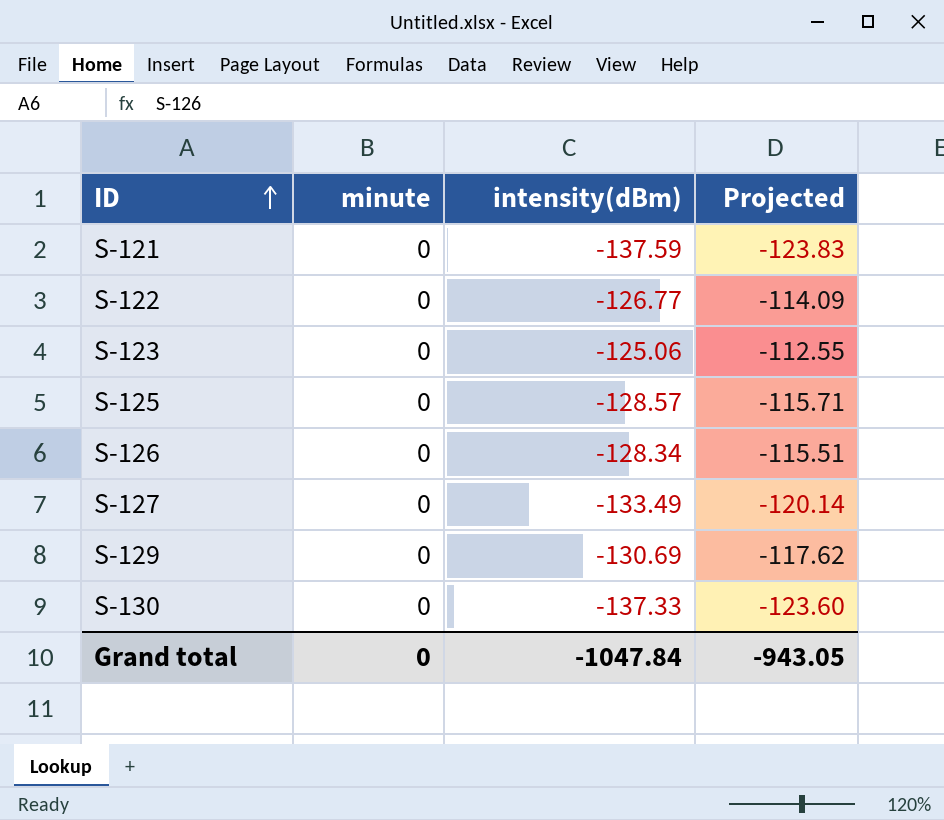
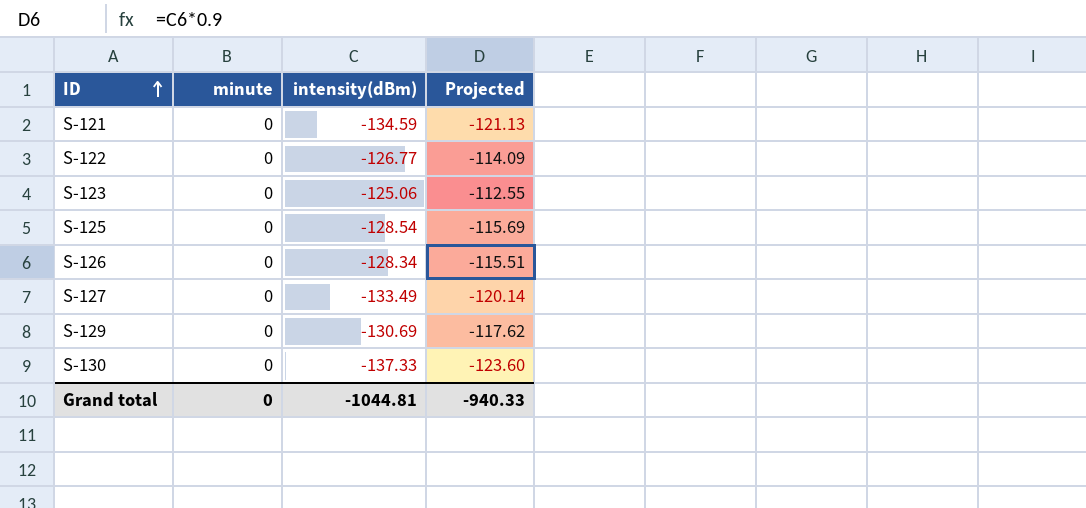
S-121 | intensity(dBm): -137.59 -> -134.59
S-121 | Projected: -123.83 -> -121.13
S-125 | intensity(dBm): -128.57 -> -128.54
S-125 | Projected: -115.71 -> -115.69
Grand total | intensity(dBm): -1047.84 -> -1044.81
Grand total | Projected: -943.05 -> -940.33

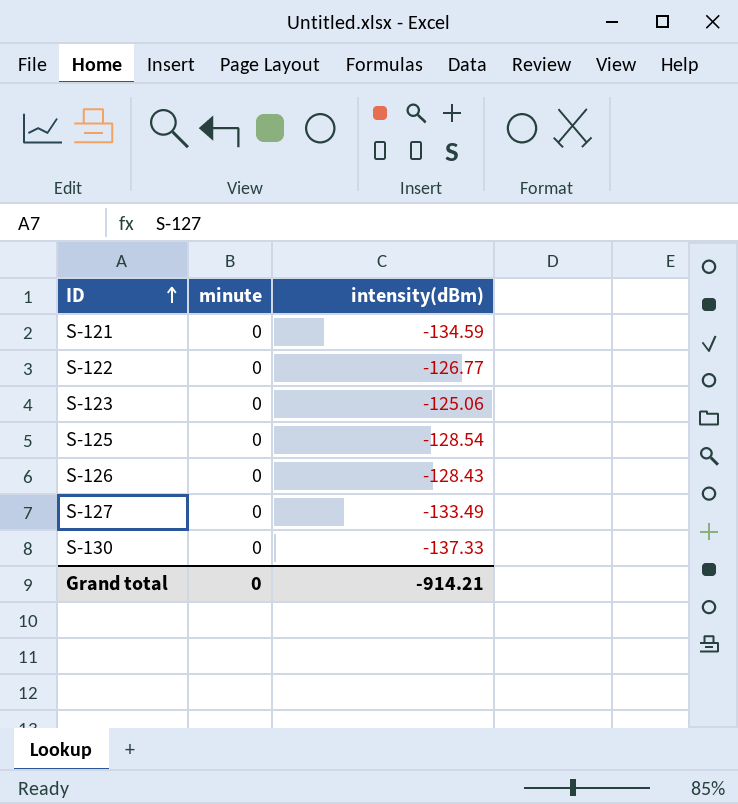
column Projected | formula: [intensity(dBm)] * 0.9 -> none
row S-129: 0 | -130.69 | -117.62 -> none
S-126 | intensity(dBm): -128.34 -> -128.43
Grand total | intensity(dBm): -1044.81 -> -914.21

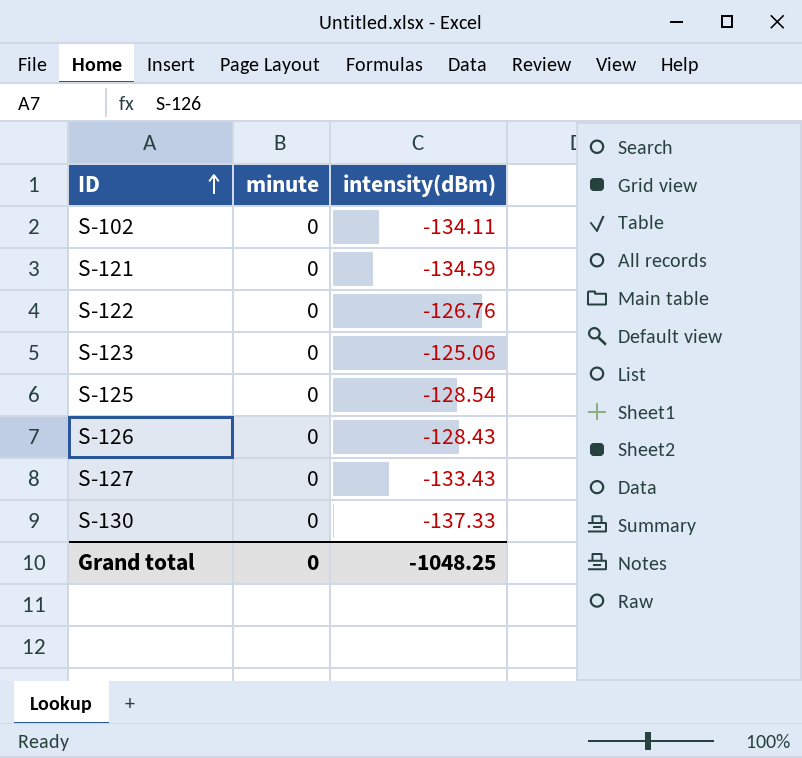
row S-102: none -> 0 | -134.11
S-122 | intensity(dBm): -126.77 -> -126.76
S-127 | intensity(dBm): -133.49 -> -133.43
Grand total | intensity(dBm): -914.21 -> -1048.25

